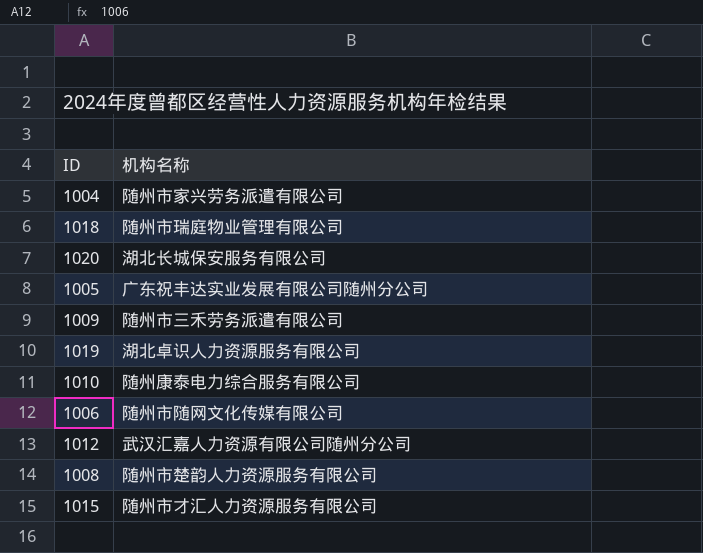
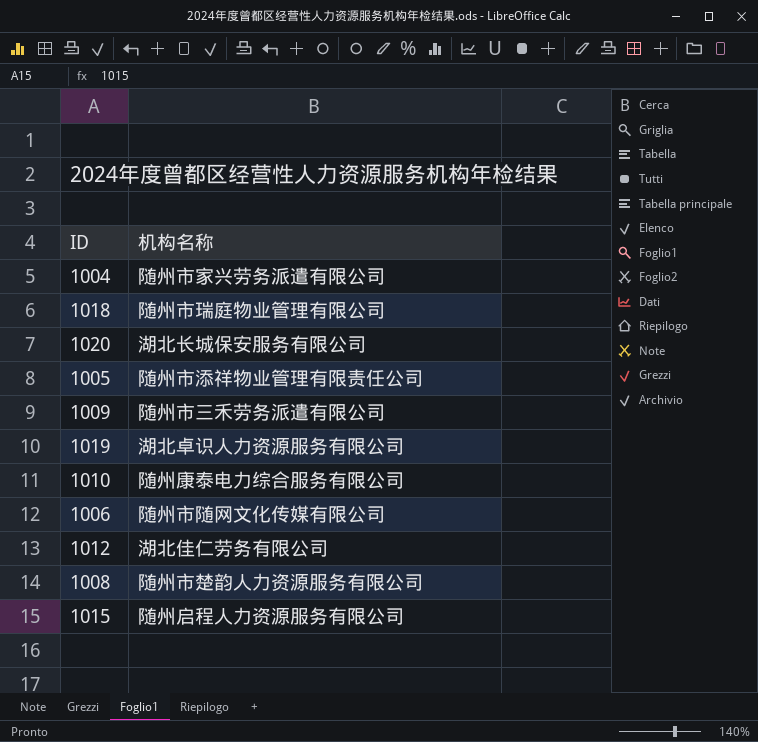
1005 | 机构名称: 广东祝丰达实业发展有限公司随州分公司 -> 随州市添祥物业管理有限责任公司
1012 | 机构名称: 武汉汇嘉人力资源有限公司随州分公司 -> 湖北佳仁劳务有限公司
1015 | 机构名称: 随州市才汇人力资源服务有限公司 -> 随州启程人力资源服务有限公司

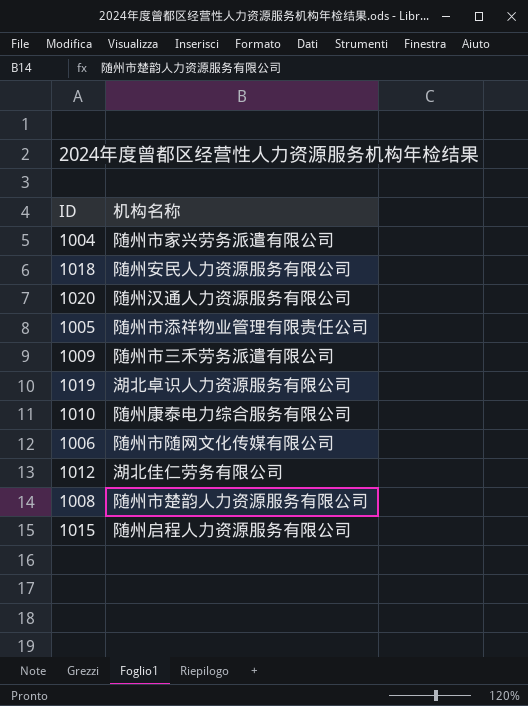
1018 | 机构名称: 随州市瑞庭物业管理有限公司 -> 随州安民人力资源服务有限公司
1020 | 机构名称: 湖北长城保安服务有限公司 -> 随州汉通人力资源服务有限公司

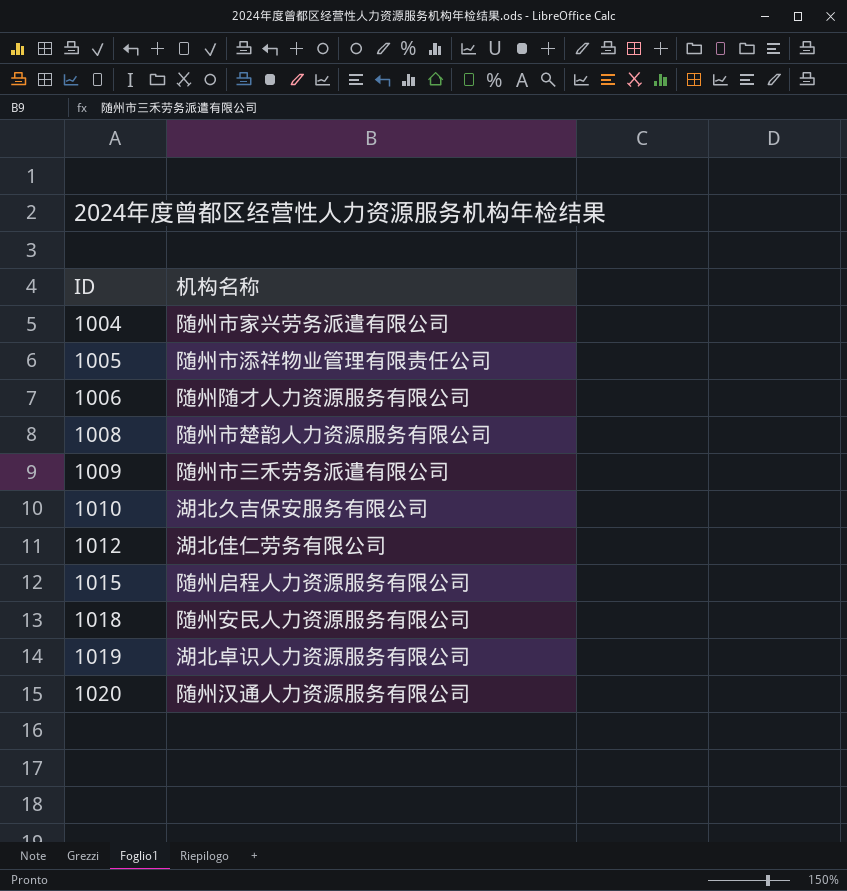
row order: none -> ID ascending
1006 | 机构名称: 随州市随网文化传媒有限公司 -> 随州随才人力资源服务有限公司
1010 | 机构名称: 随州康泰电力综合服务有限公司 -> 湖北久吉保安服务有限公司

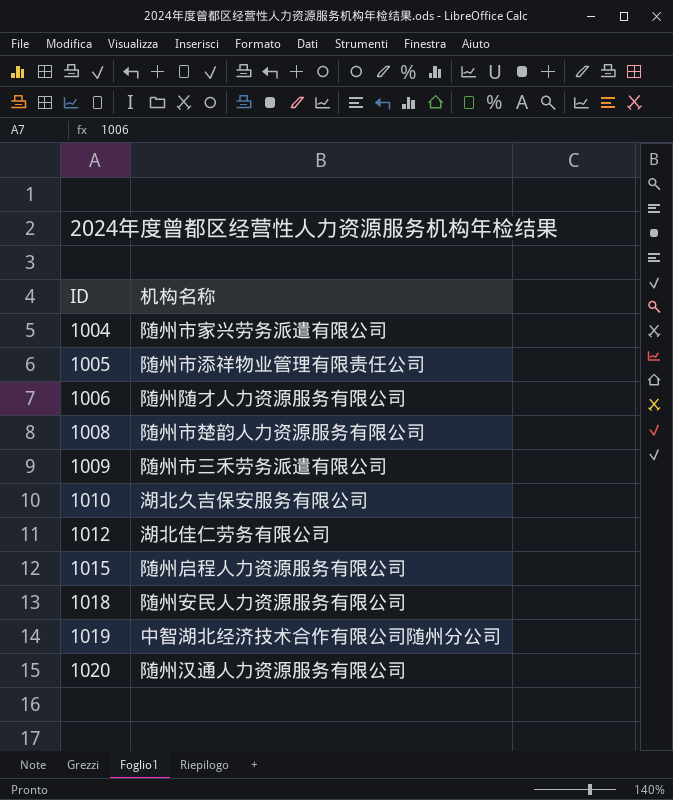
1019 | 机构名称: 湖北卓识人力资源服务有限公司 -> 中智湖北经济技术合作有限公司随州分公司

